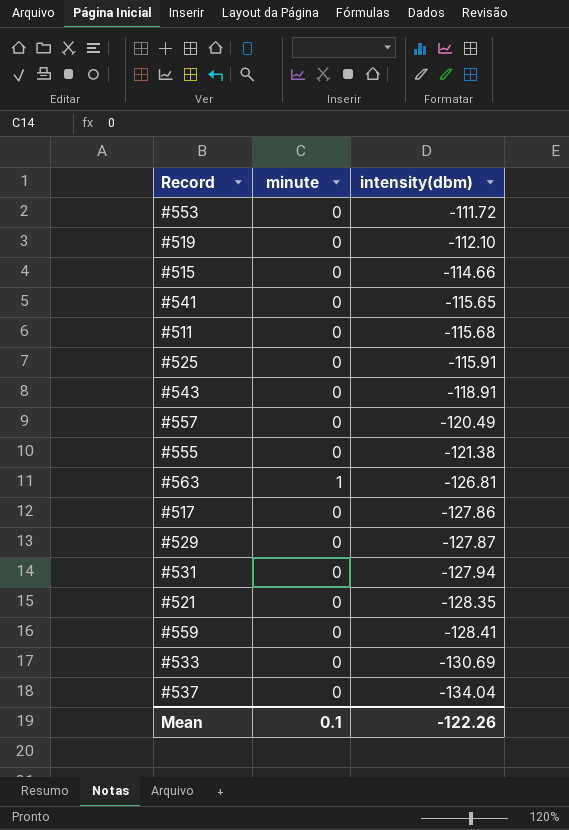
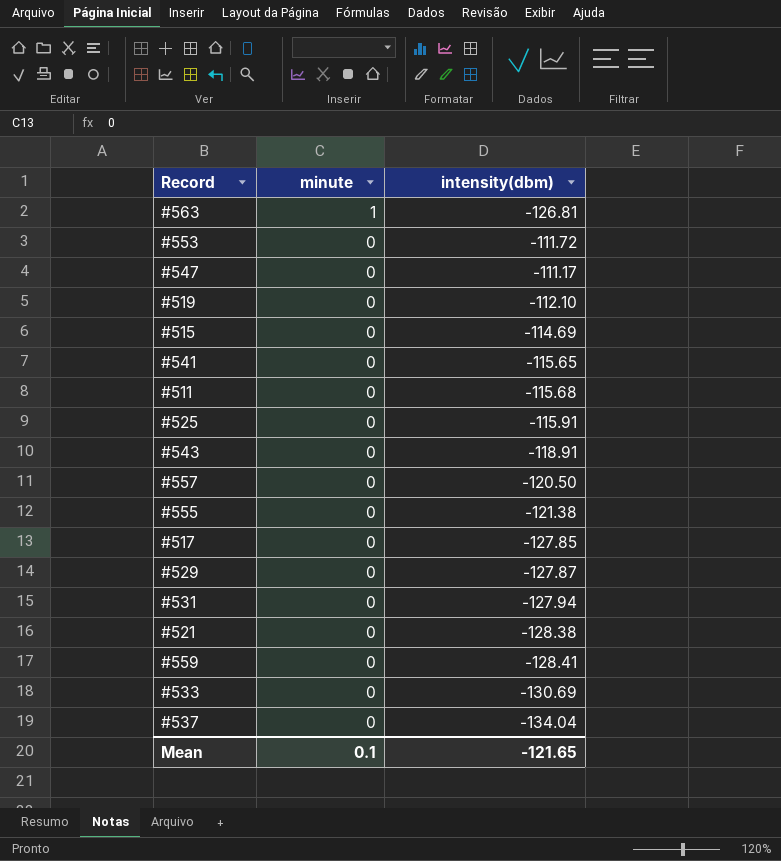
row order: intensity(dbm) descending -> minute descending
row #547: none -> 0 | -111.17
#515 | intensity(dbm): -114.66 -> -114.69
#557 | intensity(dbm): -120.49 -> -120.50
#517 | intensity(dbm): -127.86 -> -127.85
#521 | intensity(dbm): -128.35 -> -128.38
Mean | intensity(dbm): -122.26 -> -121.65

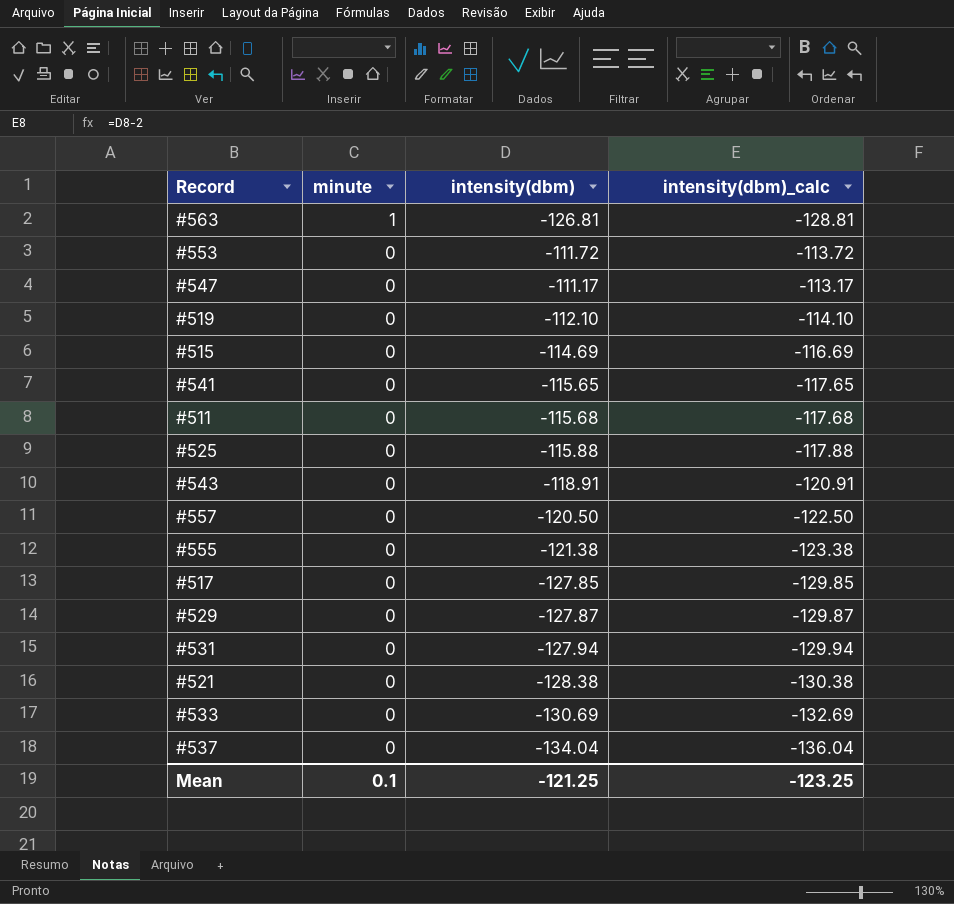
column intensity(dbm)_calc | formula: none -> [intensity(dbm)] - 2
row #559: 0 | -128.41 -> none
#525 | intensity(dbm): -115.91 -> -115.88
Mean | intensity(dbm): -121.65 -> -121.25

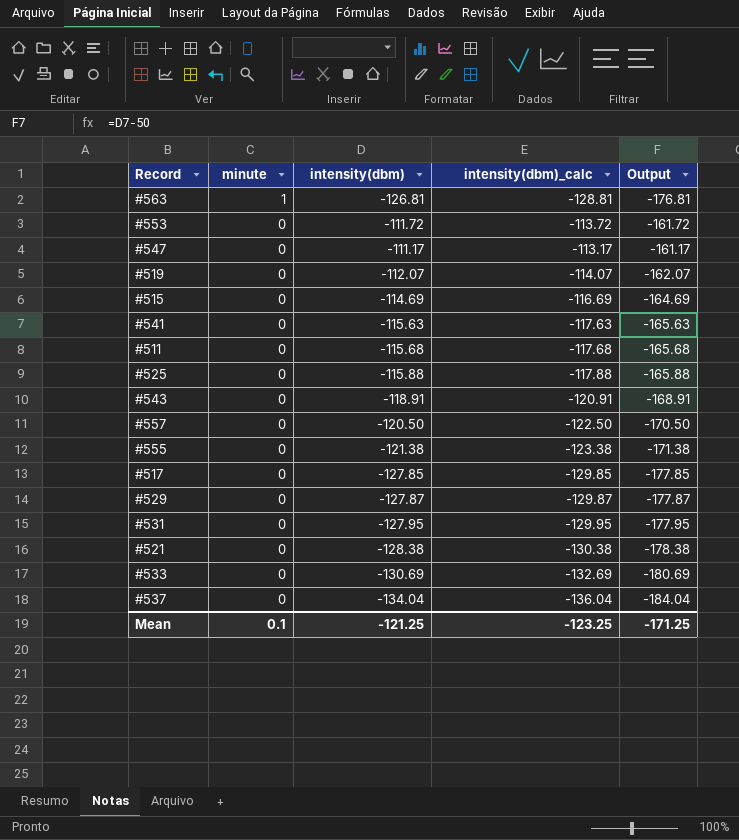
column Output | formula: none -> [intensity(dbm)] - 50
#519 | intensity(dbm): -112.10 -> -112.07
#519 | intensity(dbm)_calc: -114.10 -> -114.07
#541 | intensity(dbm): -115.65 -> -115.63
#541 | intensity(dbm)_calc: -117.65 -> -117.63
#531 | intensity(dbm): -127.94 -> -127.95
#531 | intensity(dbm)_calc: -129.94 -> -129.95

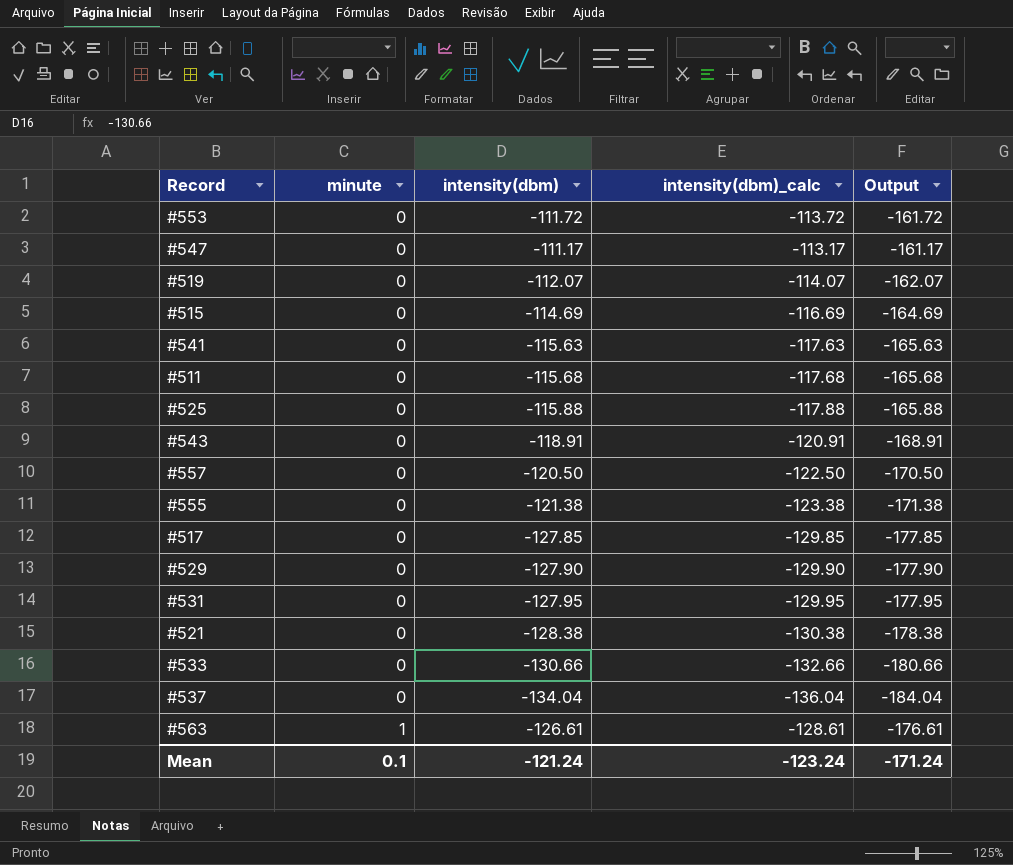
row order: minute descending -> minute ascending
#529 | intensity(dbm): -127.87 -> -127.90
#529 | intensity(dbm)_calc: -129.87 -> -129.90
#529 | Output: -177.87 -> -177.90
#533 | intensity(dbm): -130.69 -> -130.66
#533 | intensity(dbm)_calc: -132.69 -> -132.66
#533 | Output: -180.69 -> -180.66
#563 | intensity(dbm): -126.81 -> -126.61
#563 | intensity(dbm)_calc: -128.81 -> -128.61
#563 | Output: -176.81 -> -176.61
Mean | intensity(dbm): -121.25 -> -121.24
Mean | intensity(dbm)_calc: -123.25 -> -123.24
Mean | Output: -171.25 -> -171.24

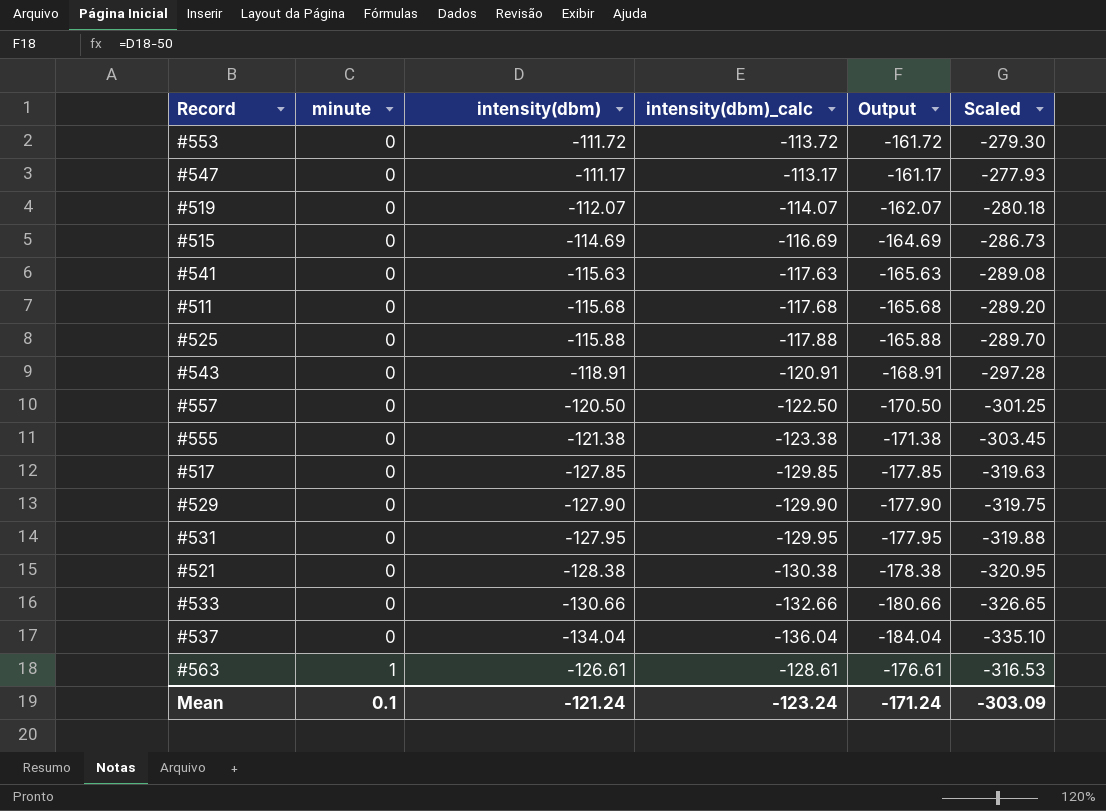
column Scaled | formula: none -> [intensity(dbm)] * 2.5

